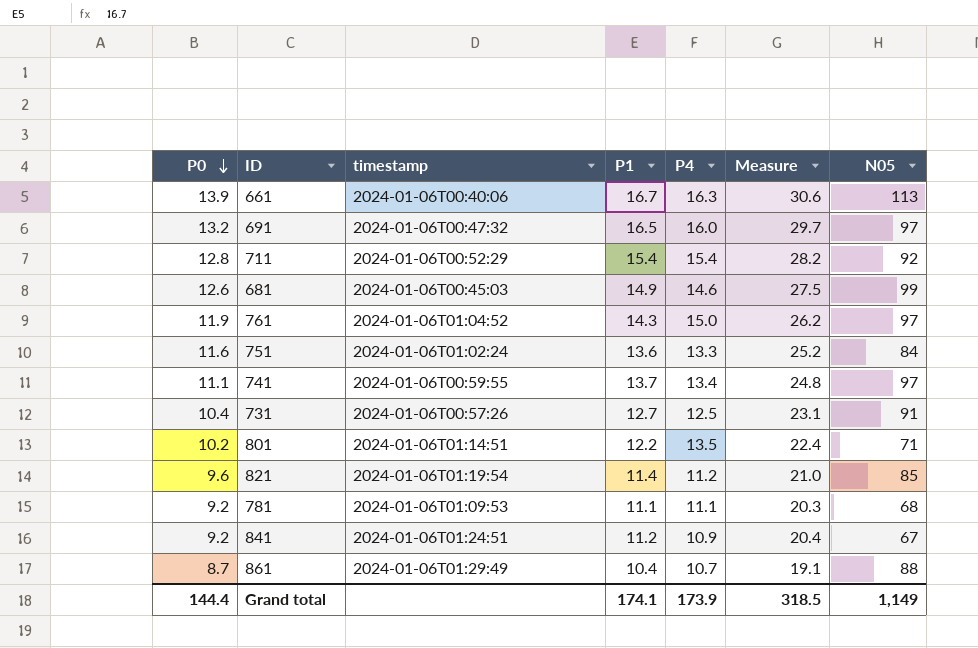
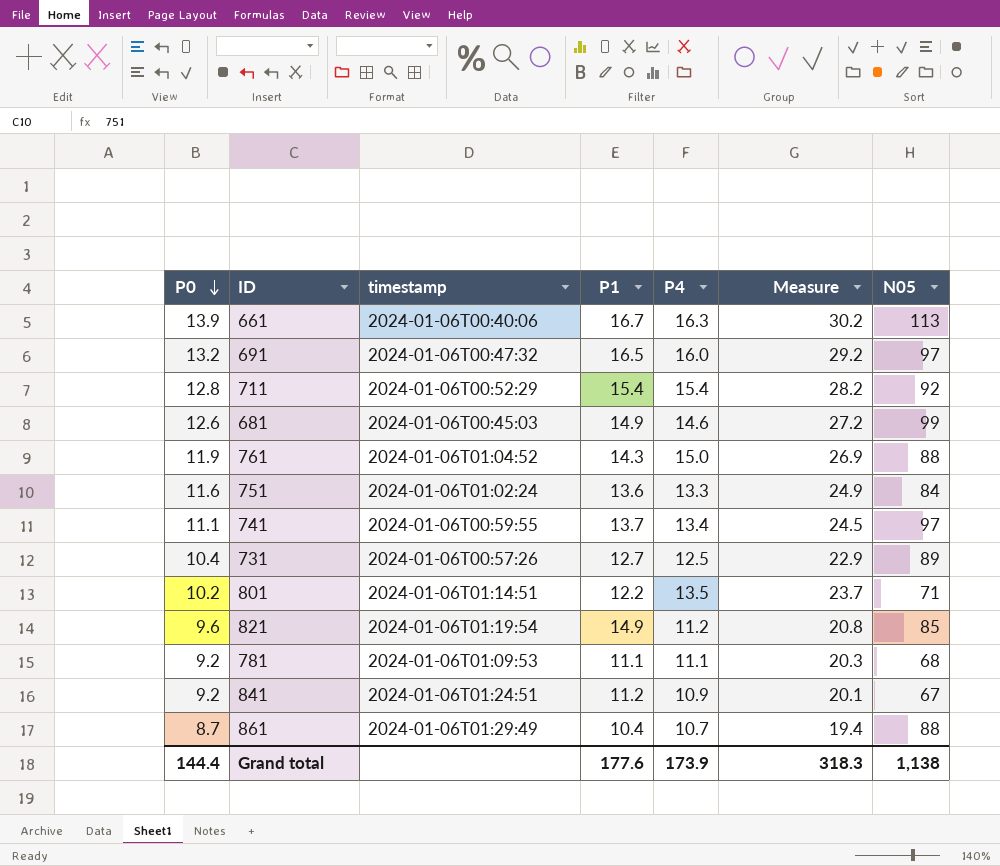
column Measure | formula: [P0] + [P1] -> [P0] + [P4]
761 | N05: 97 -> 88
731 | N05: 91 -> 89
821 | P1: 11.4 -> 14.9
Grand total | P1: 174.1 -> 177.6
Grand total | Measure: 318.5 -> 318.3
Grand total | N05: 1,149 -> 1,138

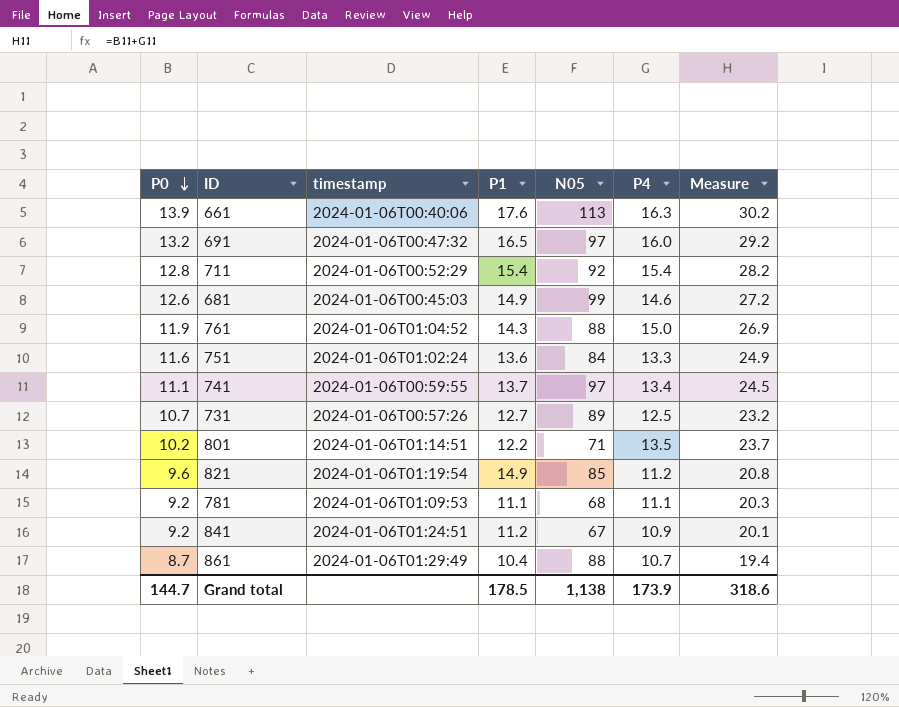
column N05 | position: 7 -> 5
661 | P1: 16.7 -> 17.6
731 | P0: 10.4 -> 10.7
731 | Measure: 22.9 -> 23.2
Grand total | P0: 144.4 -> 144.7
Grand total | P1: 177.6 -> 178.5
Grand total | Measure: 318.3 -> 318.6

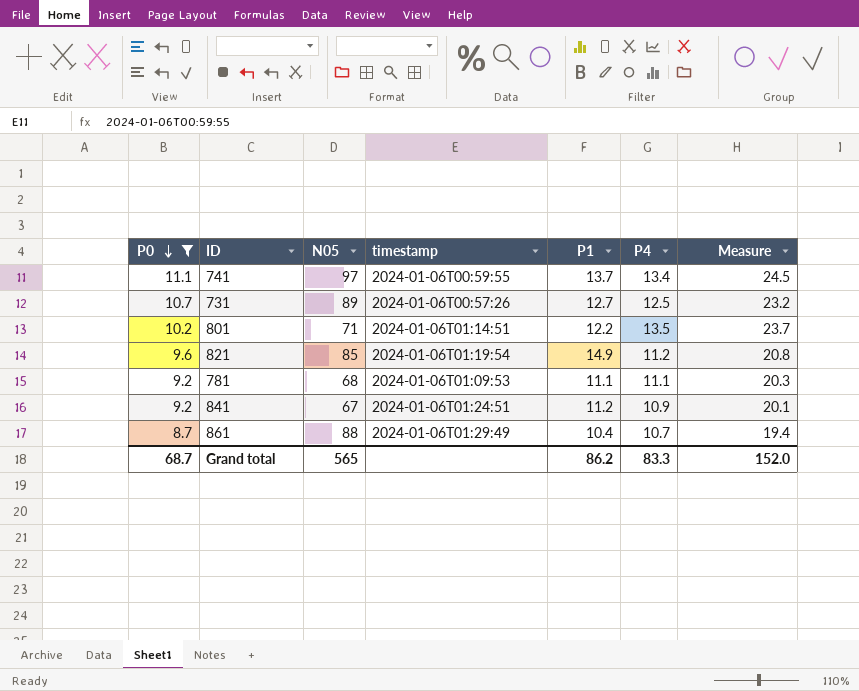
filter: none -> P0 <= 11.1
column N05 | position: 5 -> 3
Grand total | P0: 144.7 -> 68.7
Grand total | N05: 1,138 -> 565
Grand total | P1: 178.5 -> 86.2
Grand total | P4: 173.9 -> 83.3
Grand total | Measure: 318.6 -> 152.0

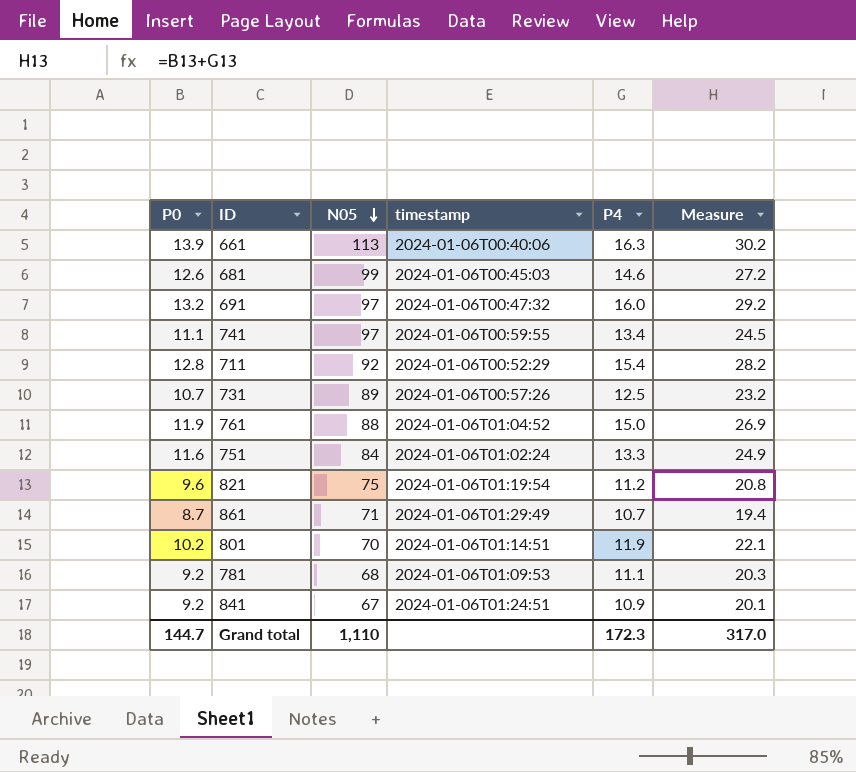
filter: P0 <= 11.1 -> none
row order: P0 descending -> N05 descending
column P1 | position: 5 -> none
821 | N05: 85 -> 75
861 | N05: 88 -> 71
801 | N05: 71 -> 70
801 | P4: 13.5 -> 11.9
801 | Measure: 23.7 -> 22.1
Grand total | P0: 68.7 -> 144.7
Grand total | N05: 565 -> 1,110
Grand total | P4: 83.3 -> 172.3
Grand total | Measure: 152.0 -> 317.0

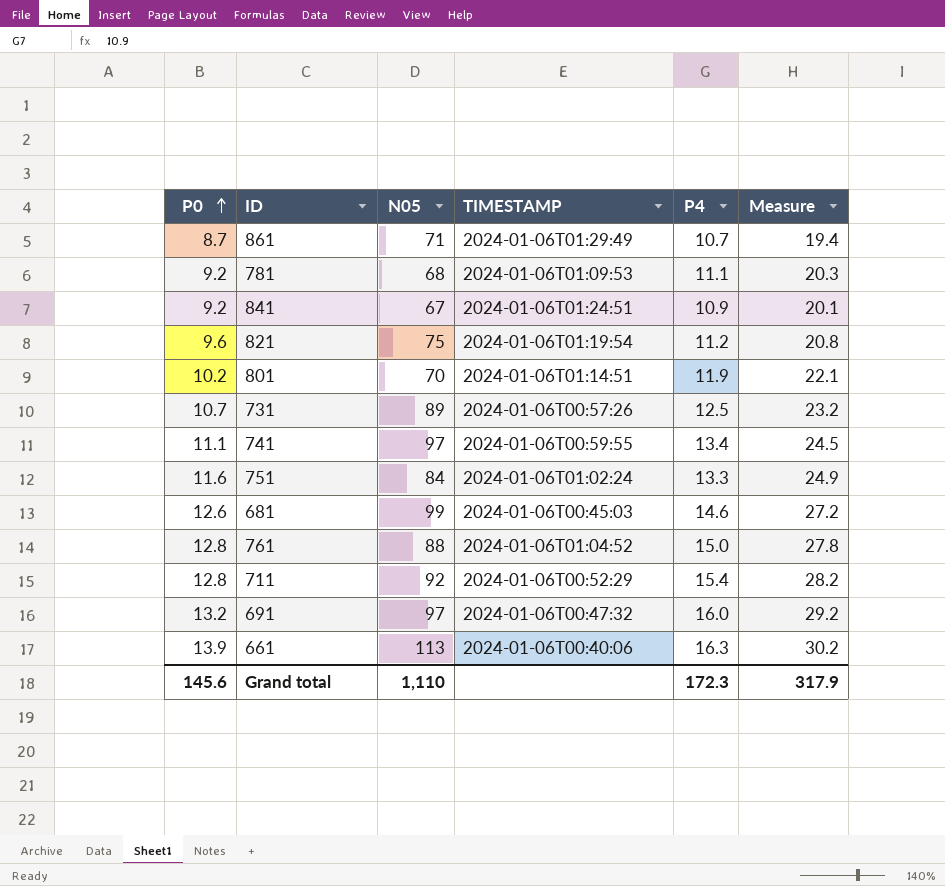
row order: N05 descending -> P0 ascending
column name: timestamp -> TIMESTAMP
761 | P0: 11.9 -> 12.8
761 | Measure: 26.9 -> 27.8
Grand total | P0: 144.7 -> 145.6
Grand total | Measure: 317.0 -> 317.9

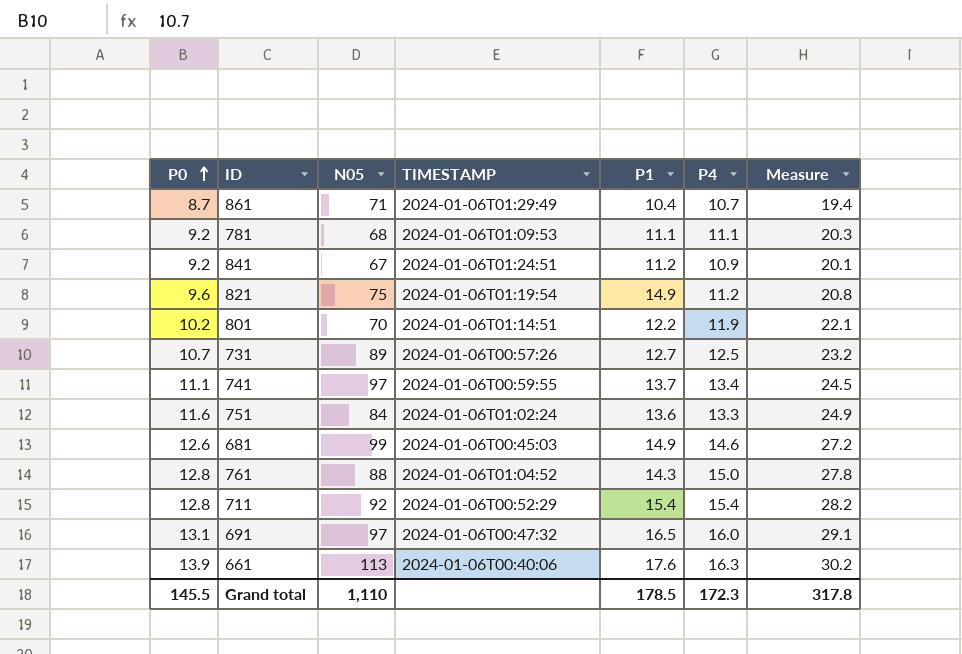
column P1 | position: none -> 5
691 | P0: 13.2 -> 13.1
691 | Measure: 29.2 -> 29.1
Grand total | P0: 145.6 -> 145.5
Grand total | Measure: 317.9 -> 317.8

